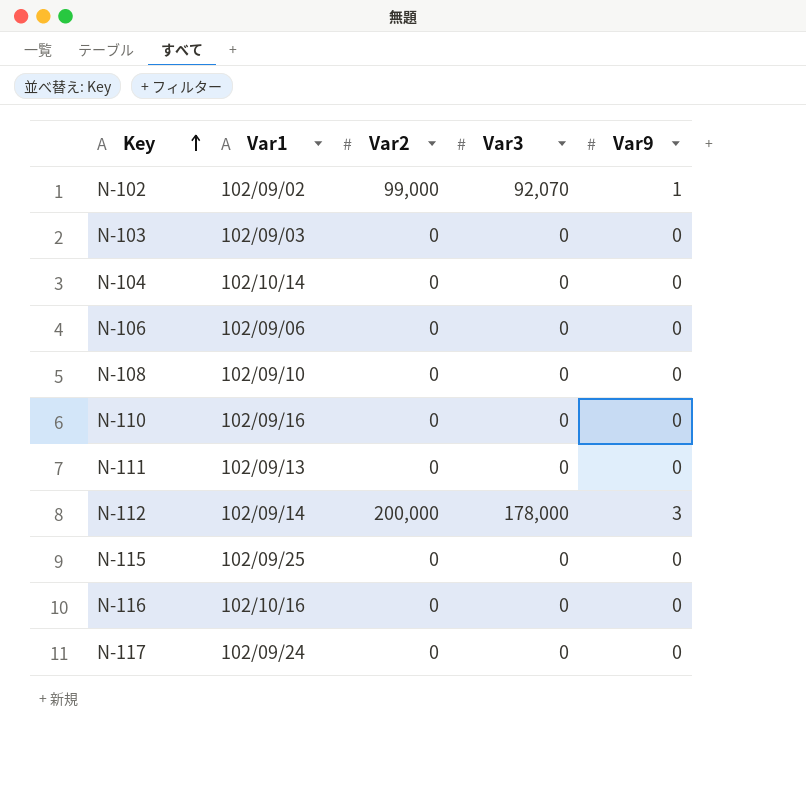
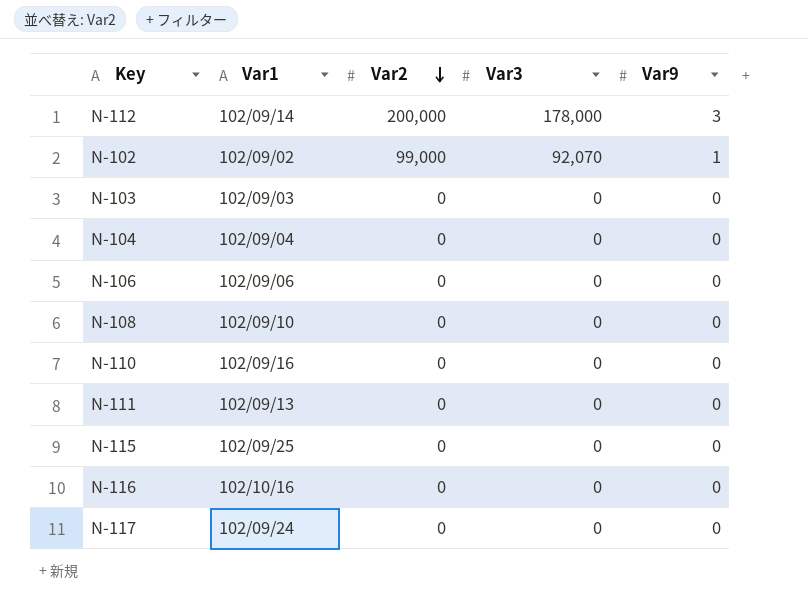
row order: Key ascending -> Var2 descending
N-104 | Var1: 102/10/14 -> 102/09/04

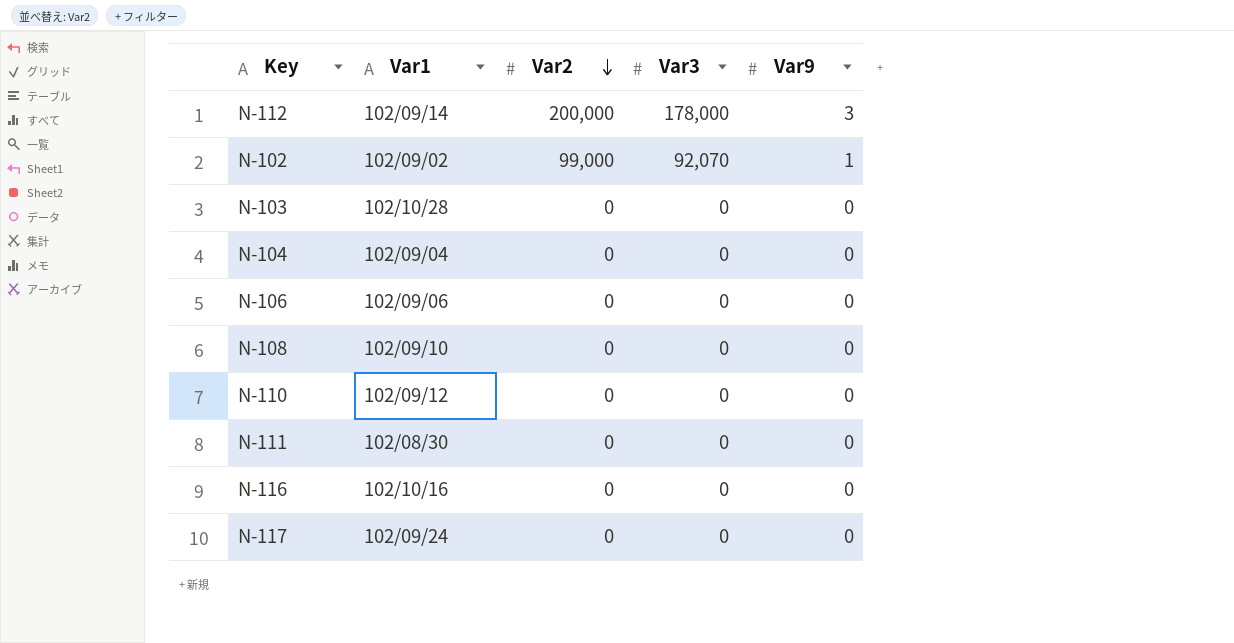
row N-115: 102/09/25 | 0 | 0 | 0 -> none
N-103 | Var1: 102/09/03 -> 102/10/28
N-110 | Var1: 102/09/16 -> 102/09/12
N-111 | Var1: 102/09/13 -> 102/08/30

